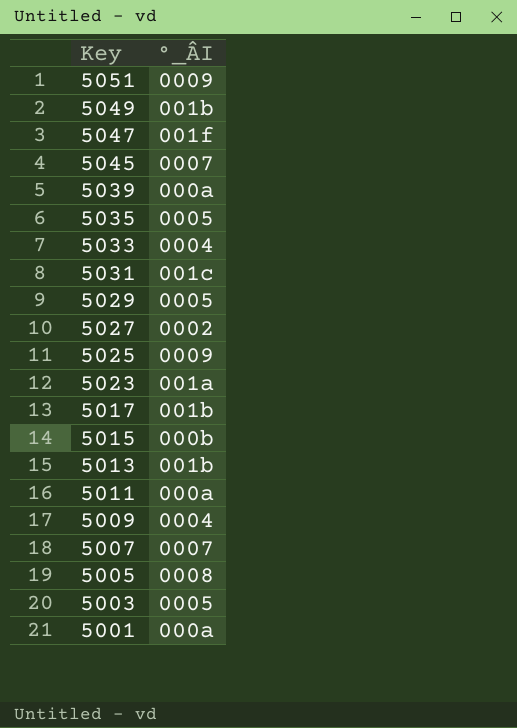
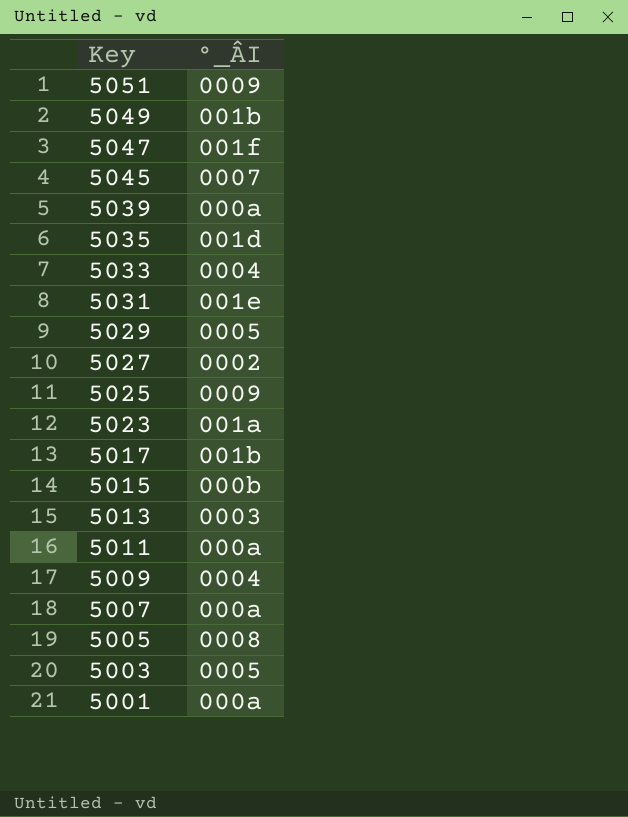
5035 | °_ÂI: 0005 -> 001d
5031 | °_ÂI: 001c -> 001e
5013 | °_ÂI: 001b -> 0003
5007 | °_ÂI: 0007 -> 000a

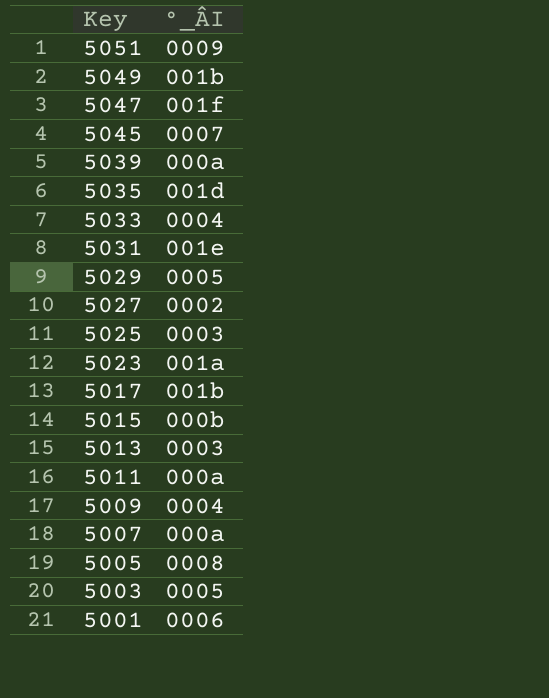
5025 | °_ÂI: 0009 -> 0003
5001 | °_ÂI: 000a -> 0006

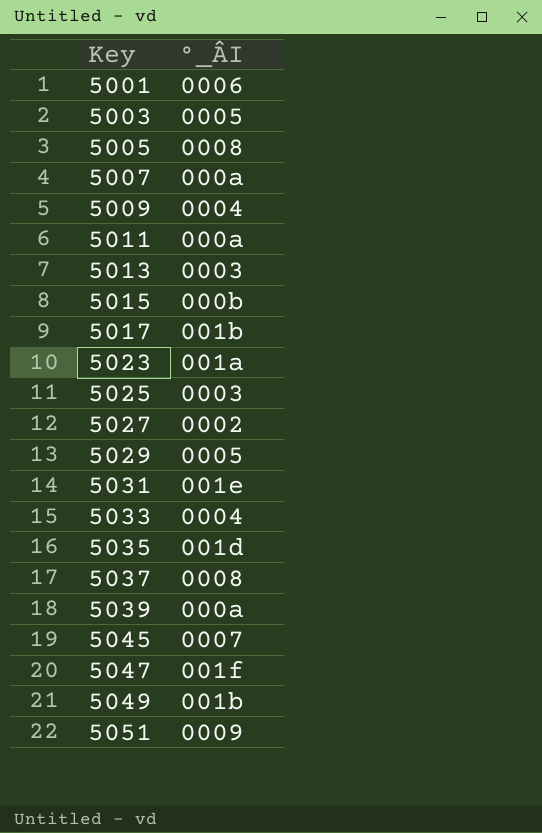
row order: Key descending -> Key ascending
row 5037: none -> 0008

